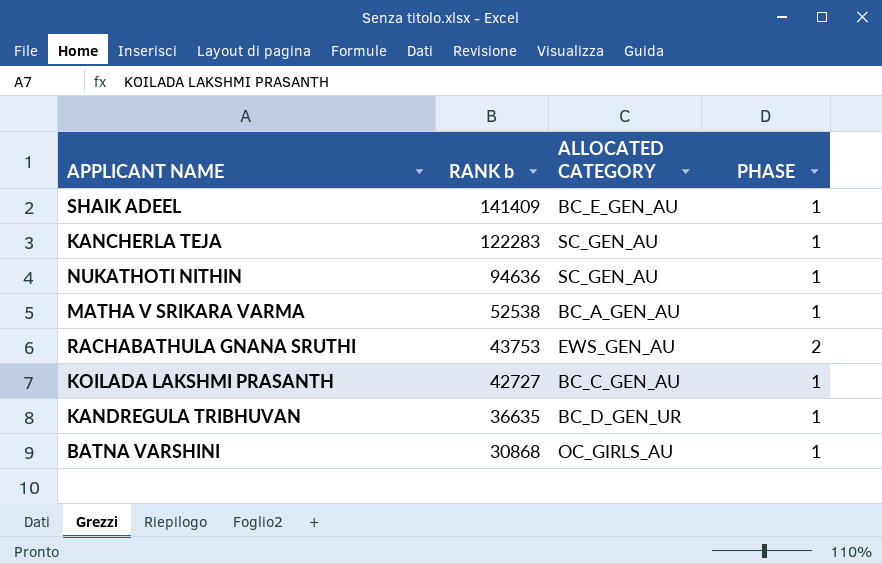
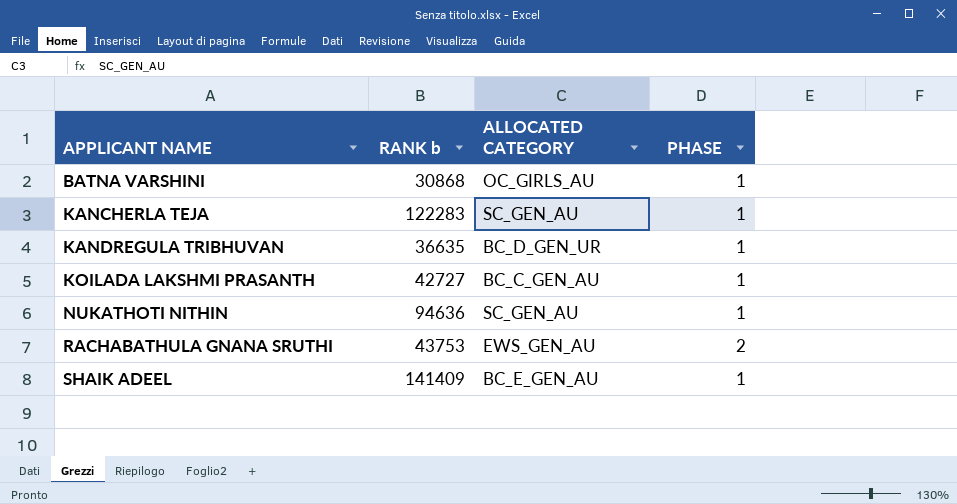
row order: RANK b descending -> APPLICANT NAME ascending
row MATHA V SRIKARA VARMA: 52538 | BC_A_GEN_AU | 1 -> none

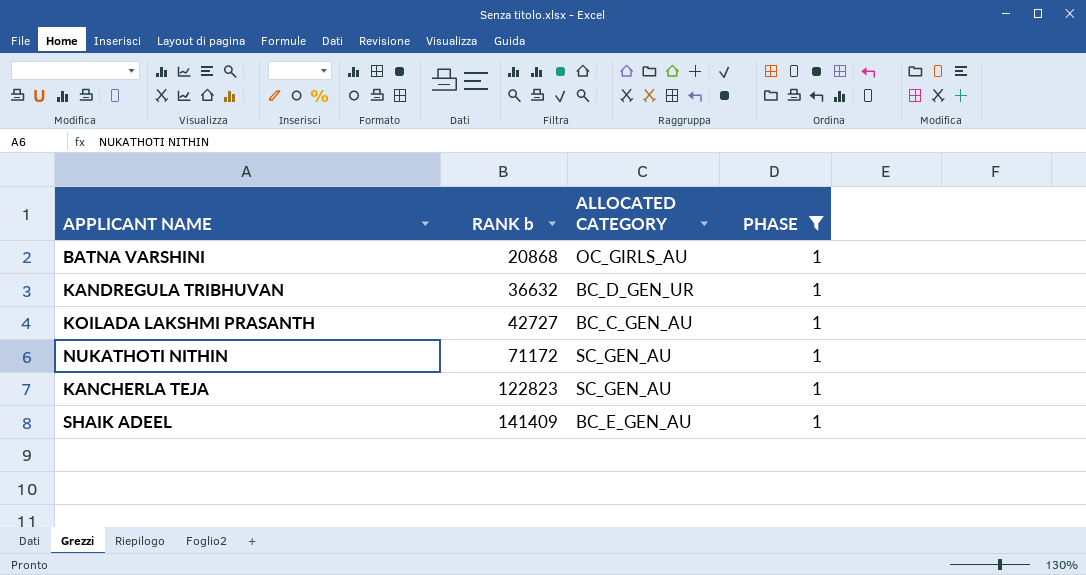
filter: none -> PHASE = 1
row order: APPLICANT NAME ascending -> RANK b ascending
BATNA VARSHINI | RANK b: 30868 -> 20868
KANDREGULA TRIBHUVAN | RANK b: 36635 -> 36632
NUKATHOTI NITHIN | RANK b: 94636 -> 71172
KANCHERLA TEJA | RANK b: 122283 -> 122823

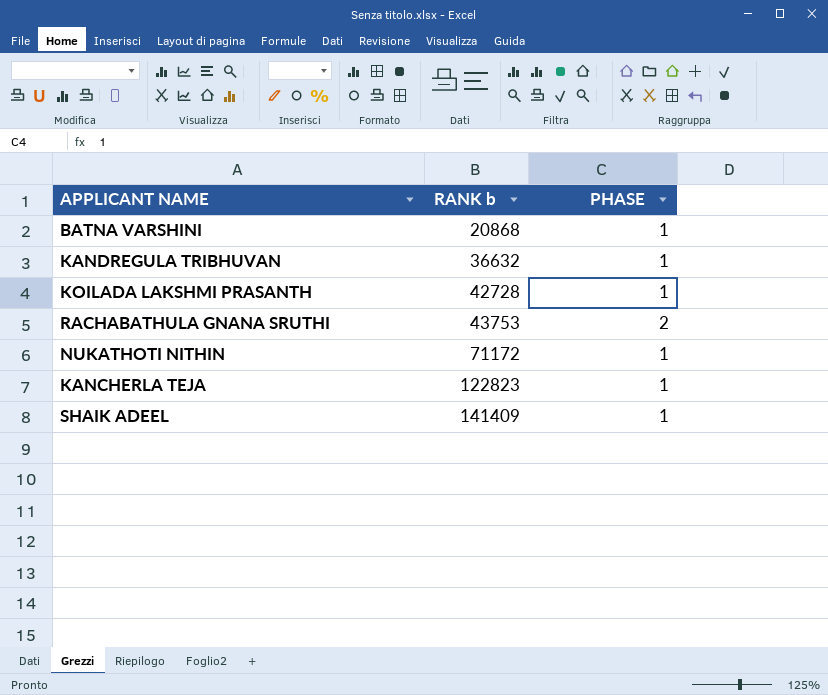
filter: PHASE = 1 -> none
column ALLOCATED CATEGORY | position: 3 -> none
KOILADA LAKSHMI PRASANTH | RANK b: 42727 -> 42728

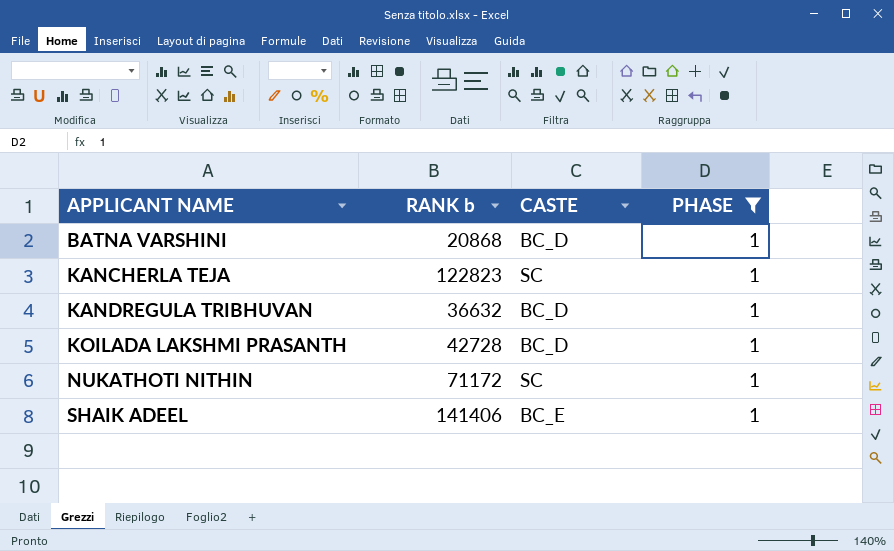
filter: none -> PHASE = 1
row order: RANK b ascending -> APPLICANT NAME ascending
column CASTE | position: none -> 3
SHAIK ADEEL | RANK b: 141409 -> 141406

